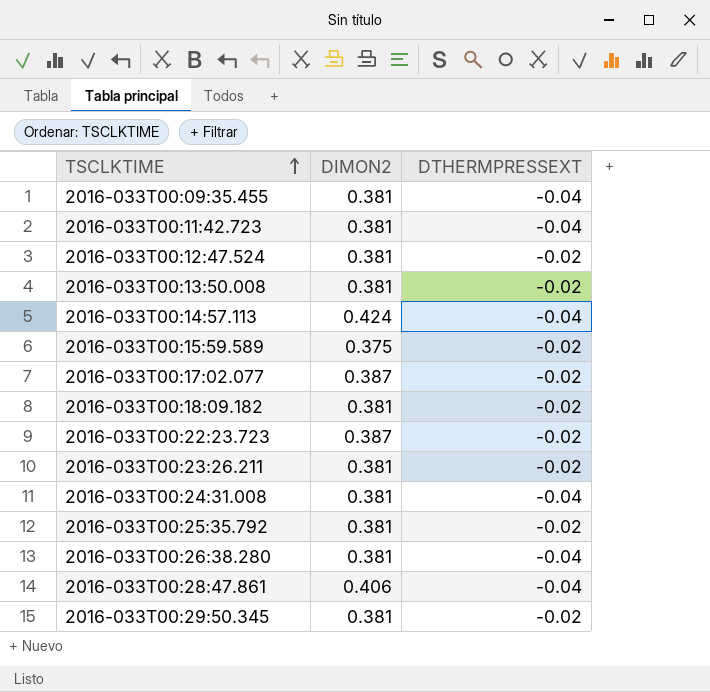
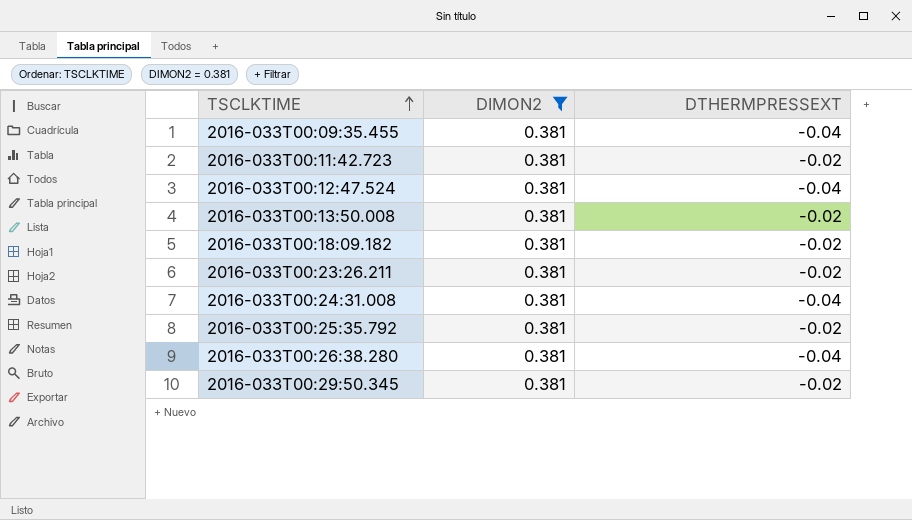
filter: none -> DIMON2 = 0.381
2016-033T00:11:42.723 | DTHERMPRESSEXT: -0.04 -> -0.02
2016-033T00:12:47.524 | DTHERMPRESSEXT: -0.02 -> -0.04

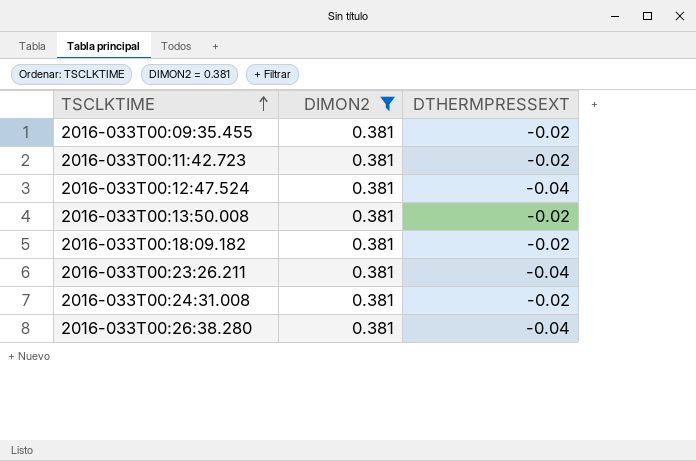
row 2016-033T00:25:35.792: 0.381 | -0.02 -> none
row 2016-033T00:29:50.345: 0.381 | -0.02 -> none
2016-033T00:09:35.455 | DTHERMPRESSEXT: -0.04 -> -0.02
2016-033T00:23:26.211 | DTHERMPRESSEXT: -0.02 -> -0.04
2016-033T00:24:31.008 | DTHERMPRESSEXT: -0.04 -> -0.02

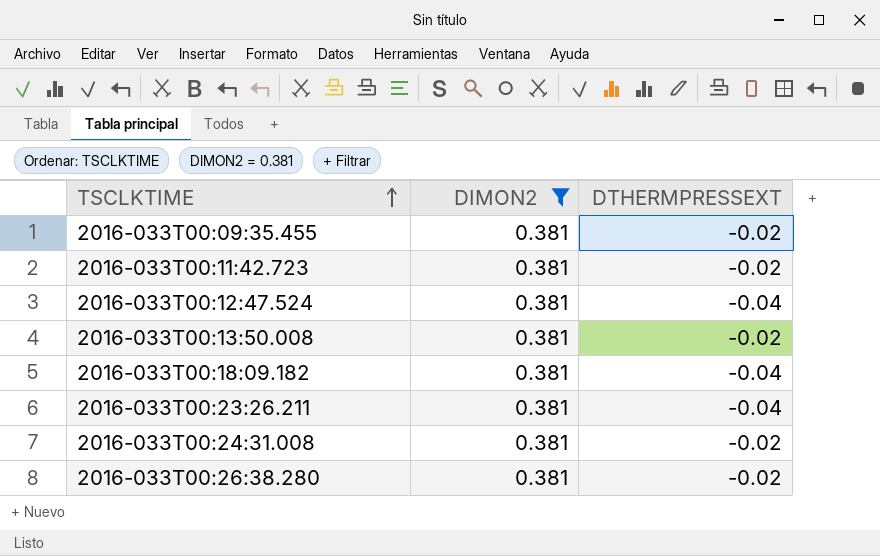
2016-033T00:18:09.182 | DTHERMPRESSEXT: -0.02 -> -0.04
2016-033T00:26:38.280 | DTHERMPRESSEXT: -0.04 -> -0.02

